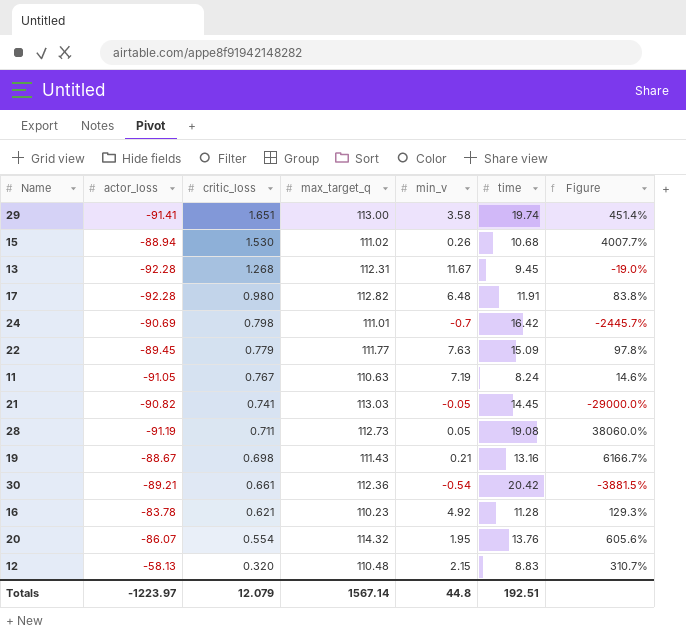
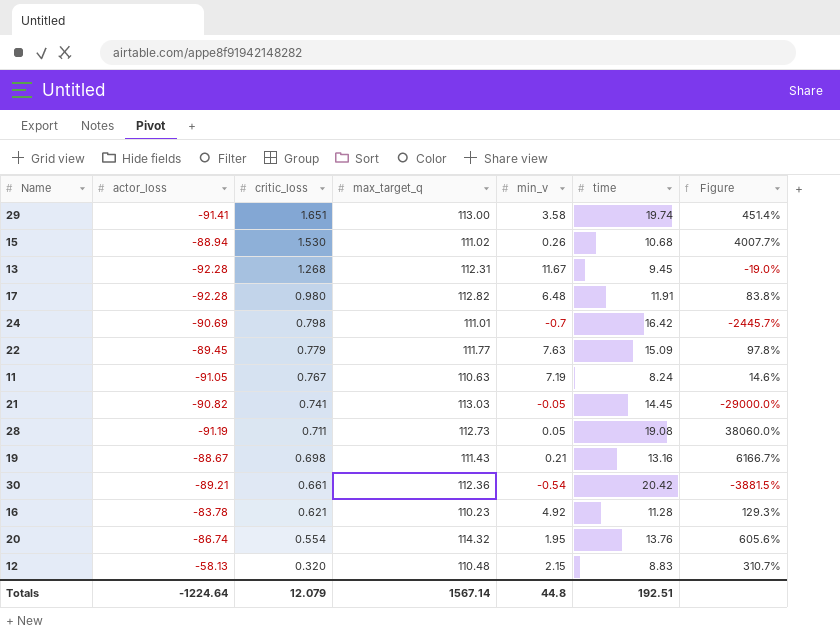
20 | actor_loss: -86.07 -> -86.74
Totals | actor_loss: -1223.97 -> -1224.64

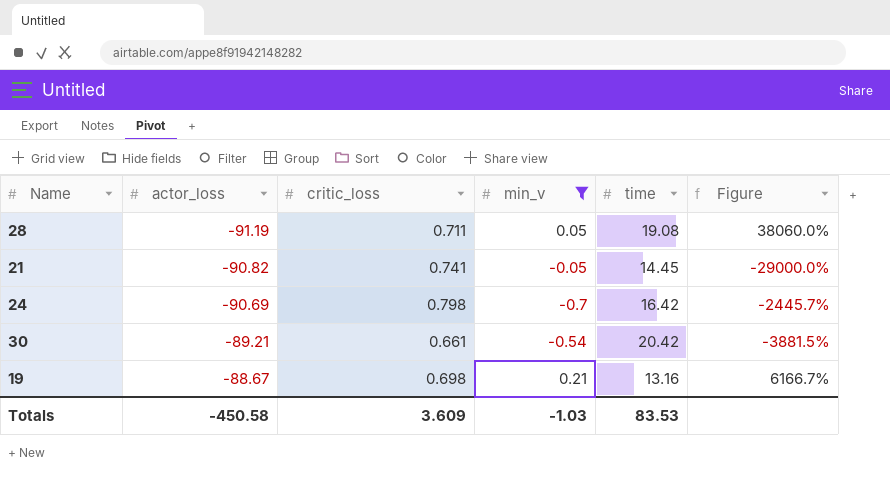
filter: none -> min_v <= 0.21
row order: critic_loss descending -> actor_loss ascending
column max_target_q | position: 4 -> none
Totals | actor_loss: -1224.64 -> -450.58
Totals | critic_loss: 12.079 -> 3.609
Totals | min_v: 44.8 -> -1.03
Totals | time: 192.51 -> 83.53

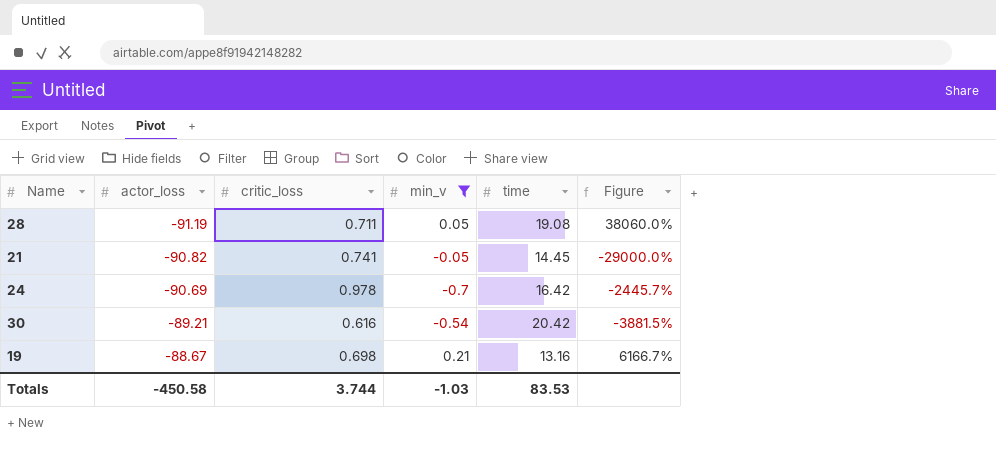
24 | critic_loss: 0.798 -> 0.978
30 | critic_loss: 0.661 -> 0.616
Totals | critic_loss: 3.609 -> 3.744

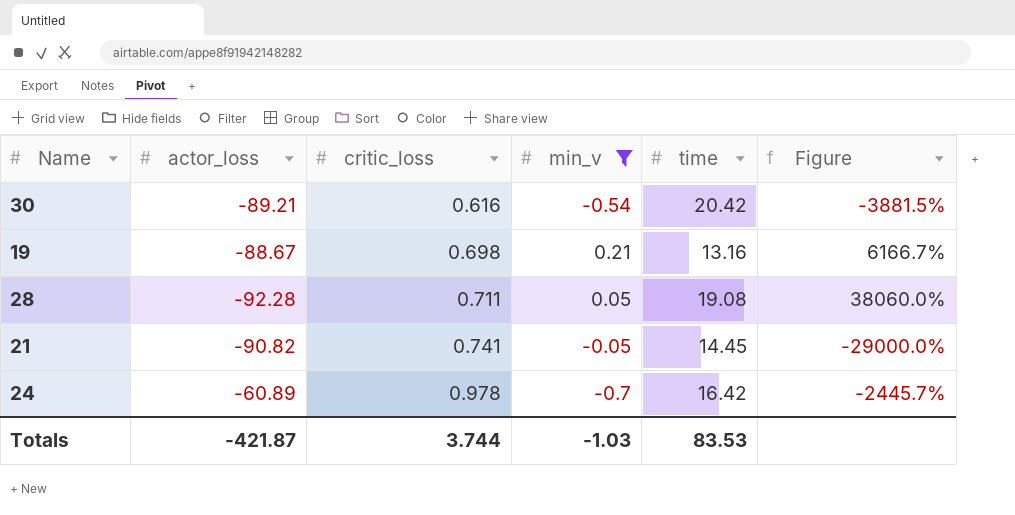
row order: actor_loss ascending -> critic_loss ascending
28 | actor_loss: -91.19 -> -92.28
24 | actor_loss: -90.69 -> -60.89
Totals | actor_loss: -450.58 -> -421.87

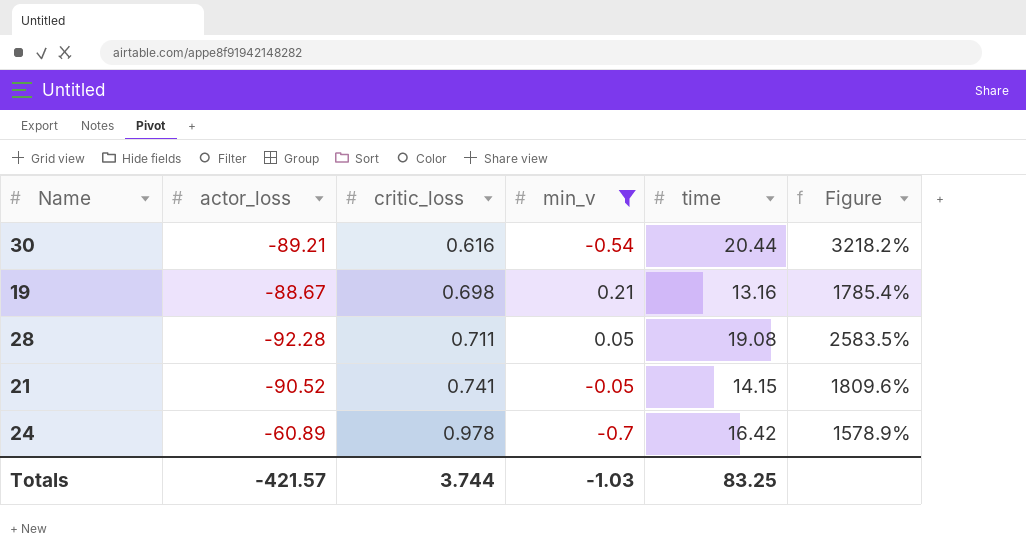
column Figure | formula: ([time] - [min_v]) / [min_v] -> ([time] - [critic_loss]) / [critic_loss]
30 | time: 20.42 -> 20.44
21 | actor_loss: -90.82 -> -90.52
21 | time: 14.45 -> 14.15
Totals | actor_loss: -421.87 -> -421.57
Totals | time: 83.53 -> 83.25

